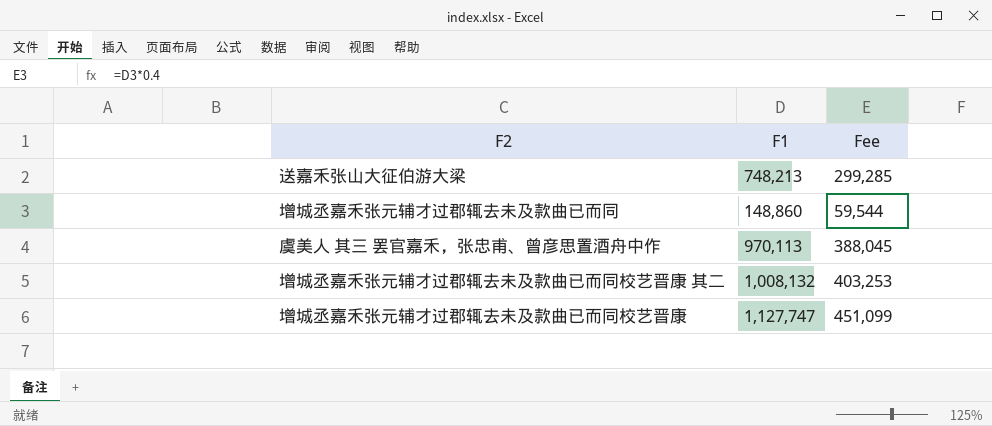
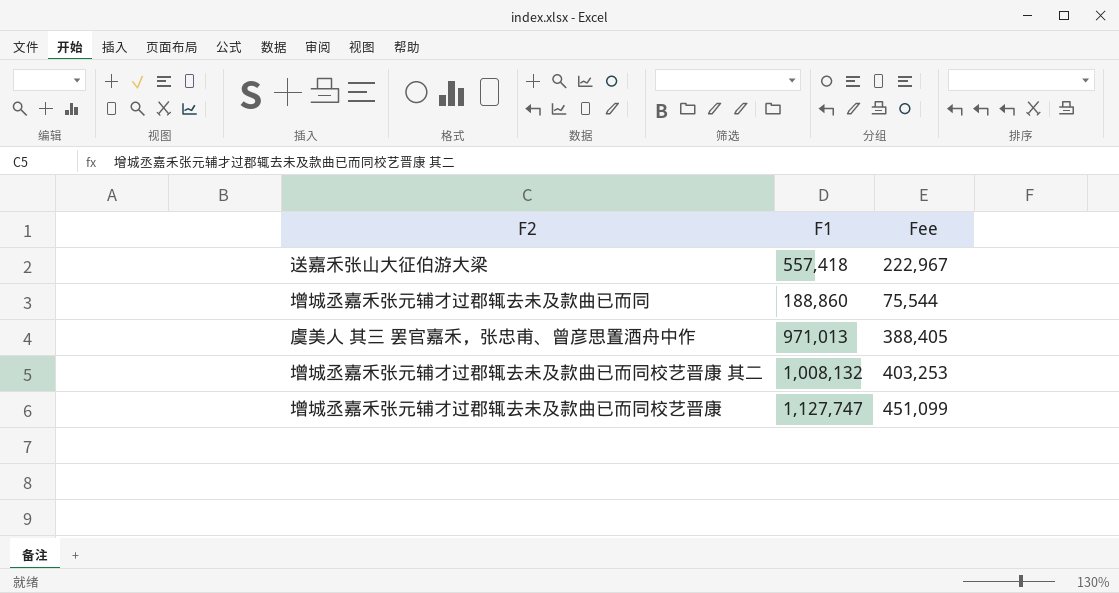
送嘉禾张山大征伯游大梁 | F1: 748,213 -> 557,418
送嘉禾张山大征伯游大梁 | Fee: 299,285 -> 222,967
增城丞嘉禾张元辅才过郡辄去未及款曲已而同 | F1: 148,860 -> 188,860
增城丞嘉禾张元辅才过郡辄去未及款曲已而同 | Fee: 59,544 -> 75,544
虞美人 其三 罢官嘉禾，张忠甫、曾彦思置酒舟中作 | F1: 970,113 -> 971,013
虞美人 其三 罢官嘉禾，张忠甫、曾彦思置酒舟中作 | Fee: 388,045 -> 388,405

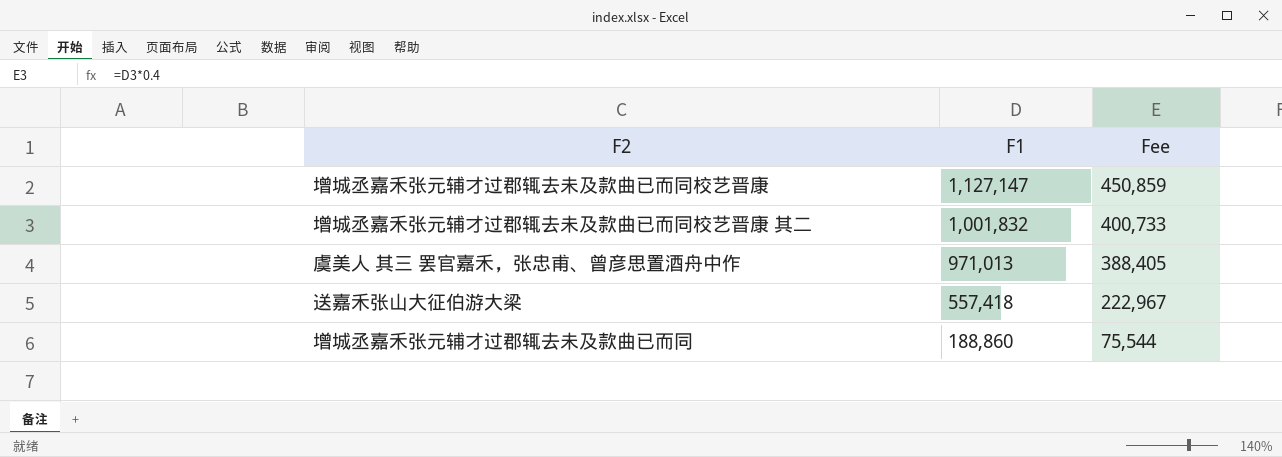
row order: none -> F1 descending
增城丞嘉禾张元辅才过郡辄去未及款曲已而同校艺晋康 | F1: 1,127,747 -> 1,127,147
增城丞嘉禾张元辅才过郡辄去未及款曲已而同校艺晋康 | Fee: 451,099 -> 450,859
增城丞嘉禾张元辅才过郡辄去未及款曲已而同校艺晋康 其二 | F1: 1,008,132 -> 1,001,832
增城丞嘉禾张元辅才过郡辄去未及款曲已而同校艺晋康 其二 | Fee: 403,253 -> 400,733

